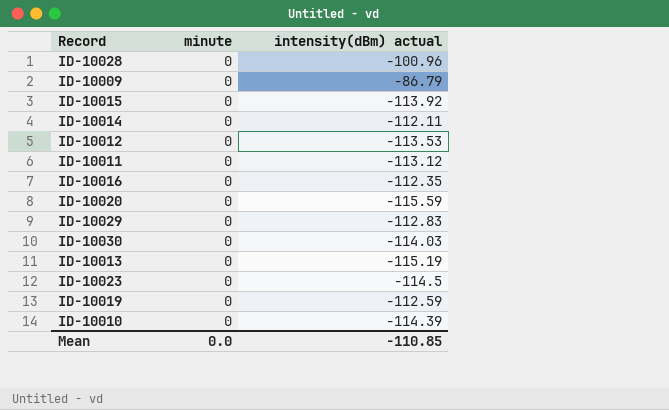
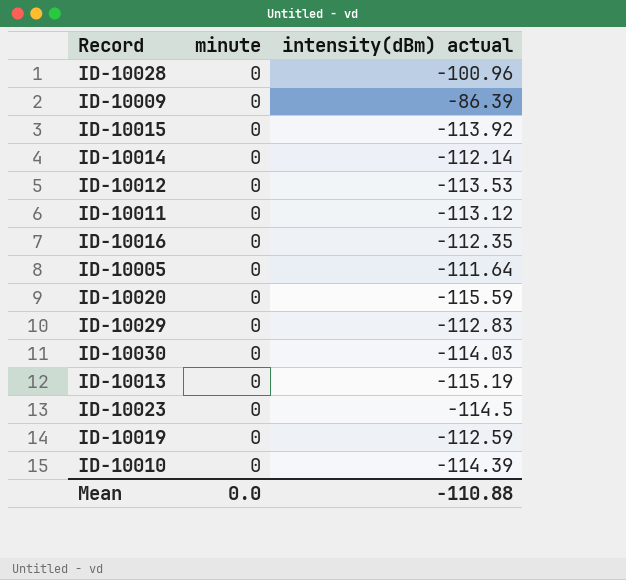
ID-10009 | intensity(dBm) actual: -86.79 -> -86.39
ID-10014 | intensity(dBm) actual: -112.11 -> -112.14
row ID-10005: none -> 0 | -111.64
Mean | intensity(dBm) actual: -110.85 -> -110.88

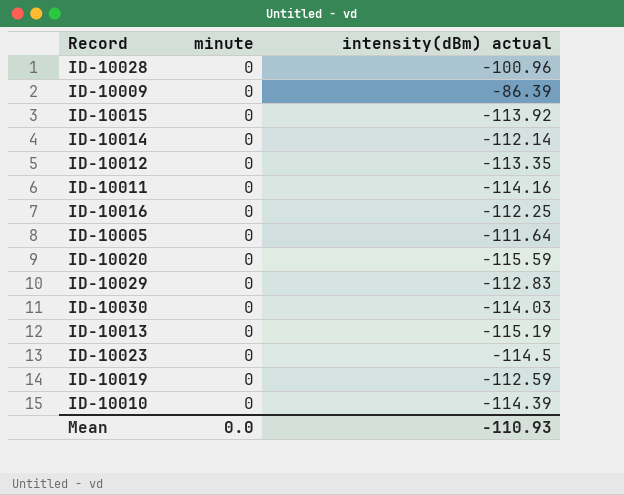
ID-10012 | intensity(dBm) actual: -113.53 -> -113.35
ID-10011 | intensity(dBm) actual: -113.12 -> -114.16
ID-10016 | intensity(dBm) actual: -112.35 -> -112.25
Mean | intensity(dBm) actual: -110.88 -> -110.93

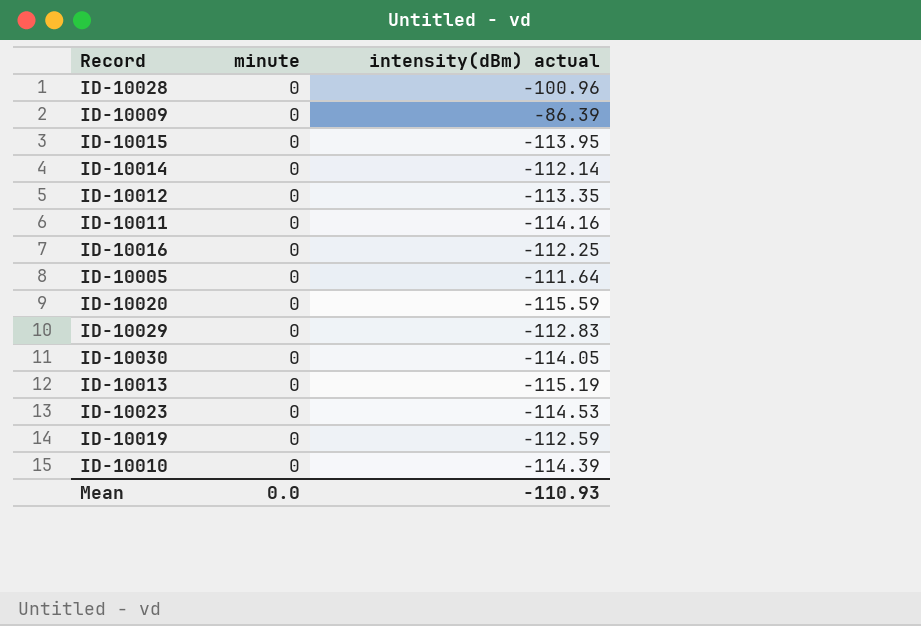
ID-10015 | intensity(dBm) actual: -113.92 -> -113.95
ID-10030 | intensity(dBm) actual: -114.03 -> -114.05
ID-10023 | intensity(dBm) actual: -114.5 -> -114.53

